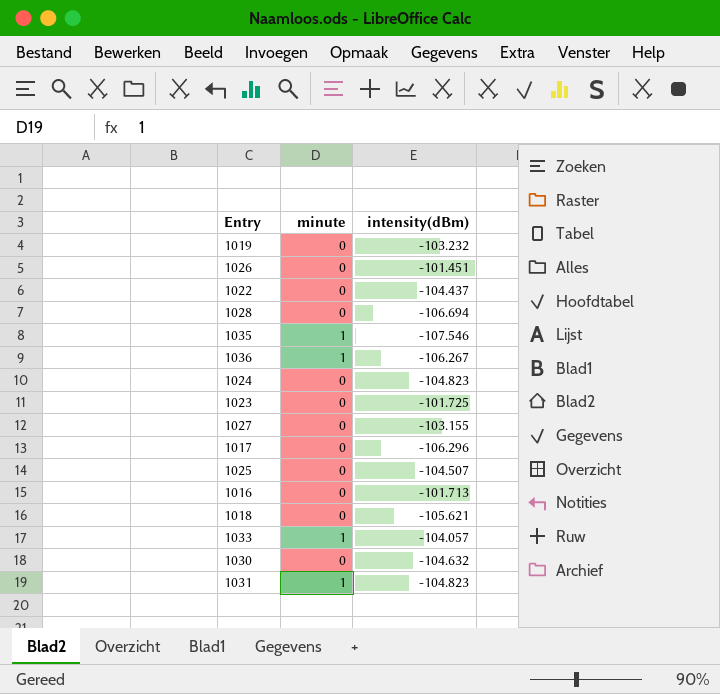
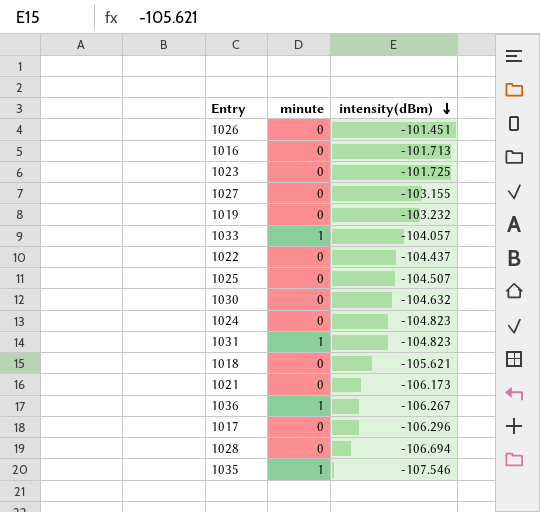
row order: none -> intensity(dBm) descending
row 1021: none -> 0 | -106.173

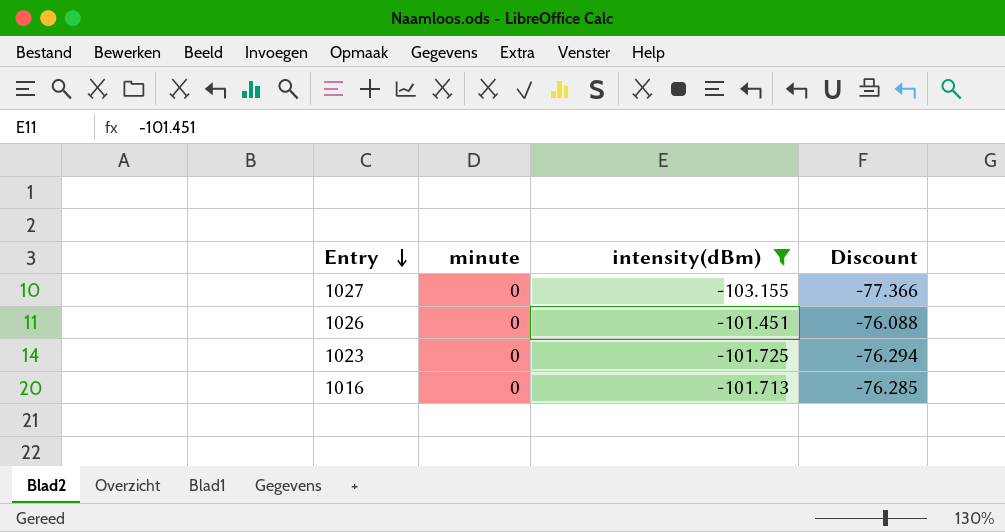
filter: none -> intensity(dBm) >= -103.155
row order: intensity(dBm) descending -> Entry descending
column Discount | formula: none -> [intensity(dBm)] * 0.75

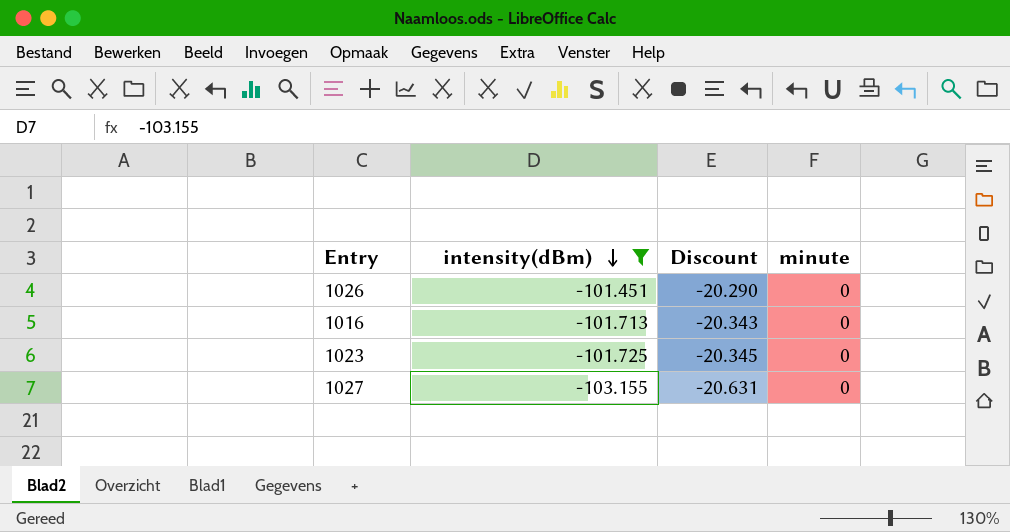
row order: Entry descending -> intensity(dBm) descending
column Discount | formula: [intensity(dBm)] * 0.75 -> [intensity(dBm)] * 0.2
column minute | position: 2 -> 4

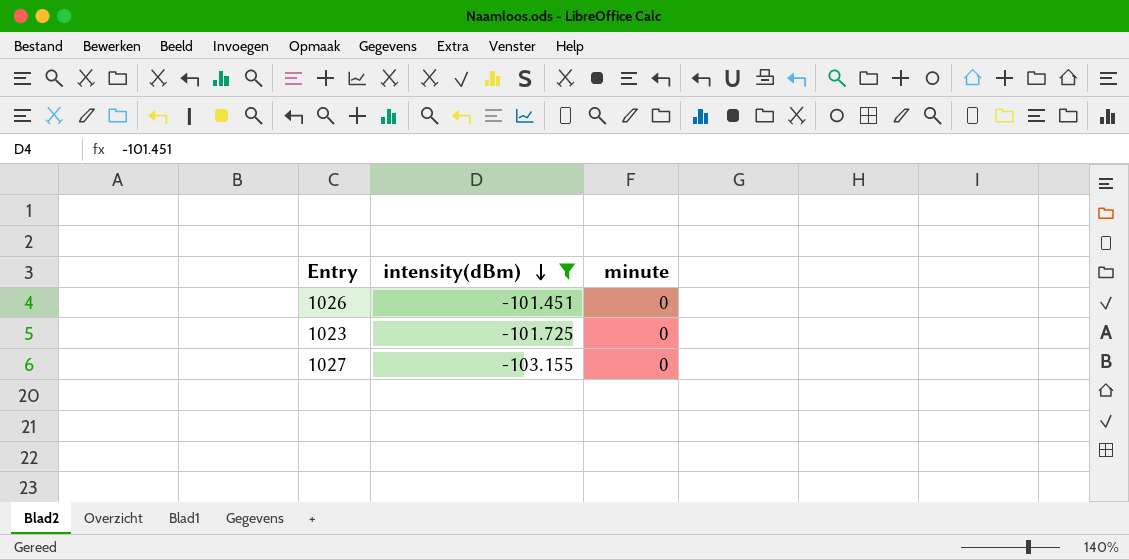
column Discount | formula: [intensity(dBm)] * 0.2 -> none
row 1016: -101.713 | -20.343 | 0 -> none

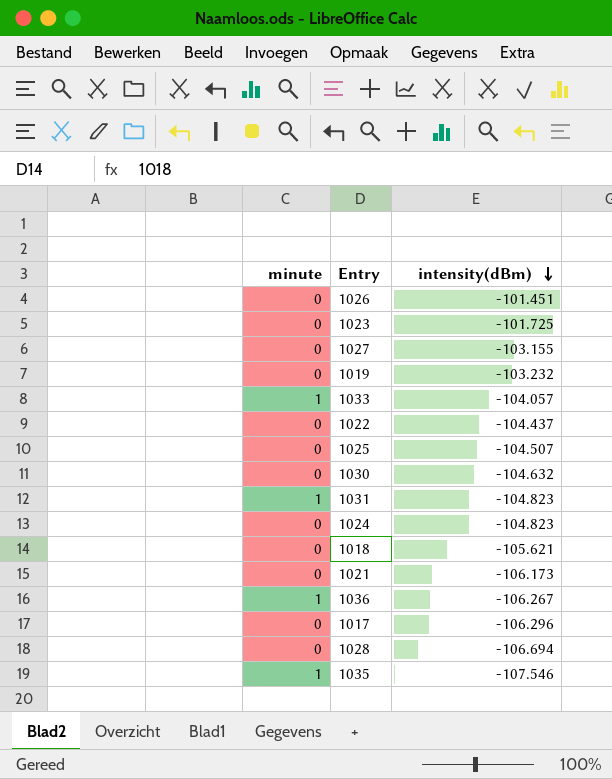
filter: intensity(dBm) >= -103.155 -> none
column minute | position: 3 -> 1

